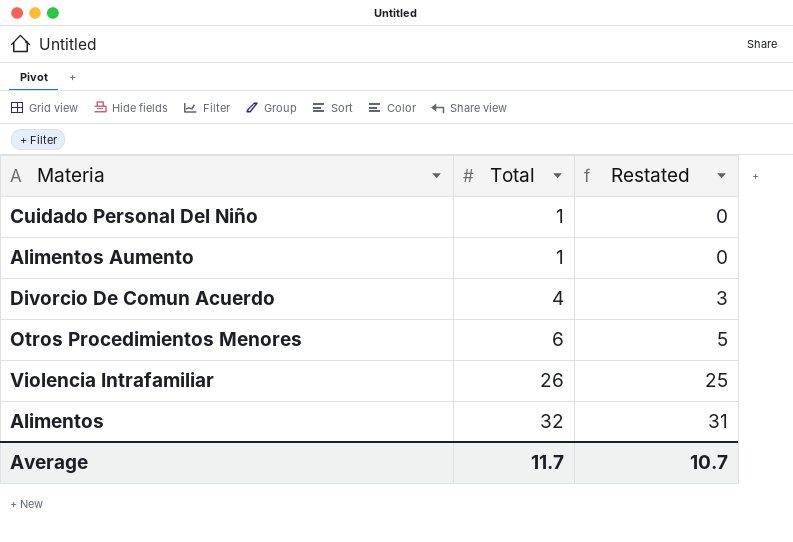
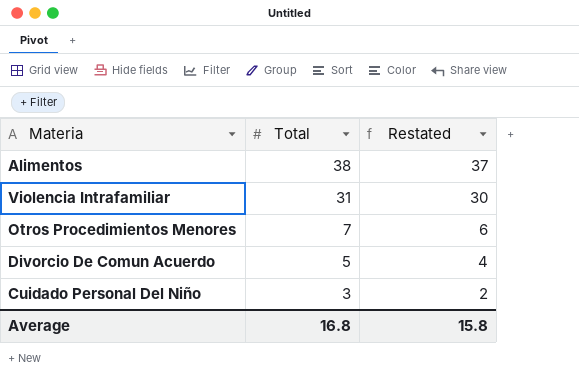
row order: Total ascending -> Total descending
row Alimentos Aumento: 1 | 0 -> none
Alimentos | Total: 32 -> 38
Alimentos | Restated: 31 -> 37
Violencia Intrafamiliar | Total: 26 -> 31
Violencia Intrafamiliar | Restated: 25 -> 30
Otros Procedimientos Menores | Total: 6 -> 7
Otros Procedimientos Menores | Restated: 5 -> 6
Divorcio De Comun Acuerdo | Total: 4 -> 5
Divorcio De Comun Acuerdo | Restated: 3 -> 4
Cuidado Personal Del Niño | Total: 1 -> 3
Cuidado Personal Del Niño | Restated: 0 -> 2
Average | Total: 11.7 -> 16.8
Average | Restated: 10.7 -> 15.8

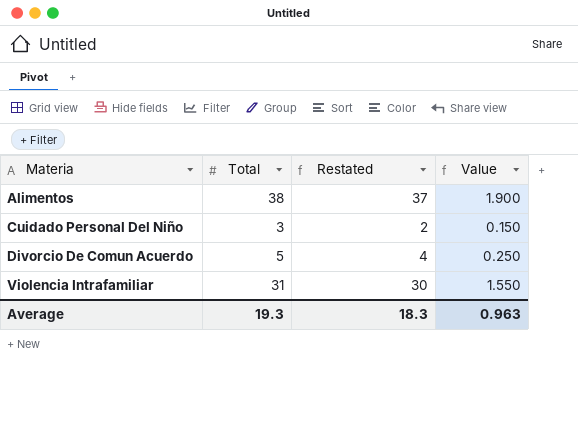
row order: Total descending -> Materia ascending
column Value | formula: none -> [Total] * 0.05
row Otros Procedimientos Menores: 7 | 6 -> none
Average | Total: 16.8 -> 19.3
Average | Restated: 15.8 -> 18.3

